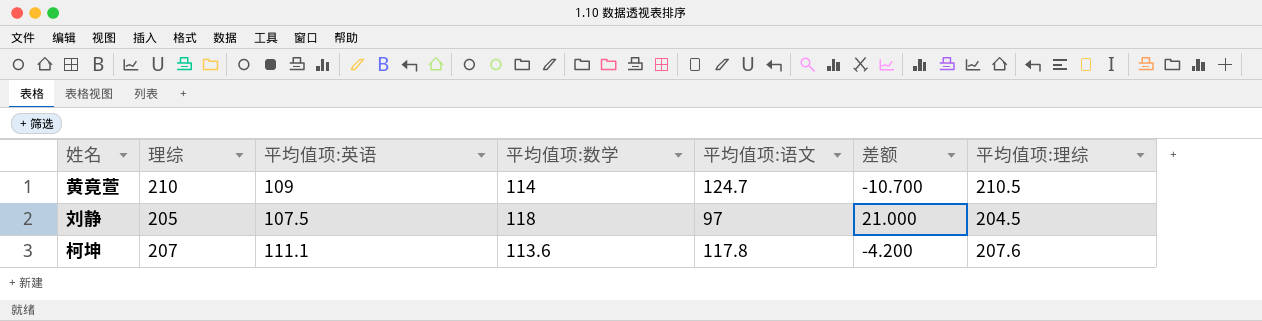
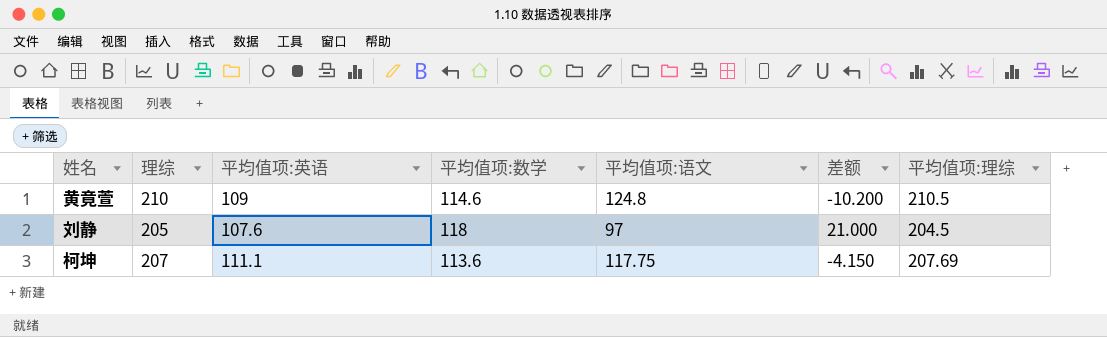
黄竟萱 | 平均值项:数学: 114 -> 114.6
黄竟萱 | 平均值项:语文: 124.7 -> 124.8
黄竟萱 | 差额: -10.700 -> -10.200
刘静 | 平均值项:英语: 107.5 -> 107.6
柯坤 | 平均值项:语文: 117.8 -> 117.75
柯坤 | 差额: -4.200 -> -4.150
柯坤 | 平均值项:理综: 207.6 -> 207.69

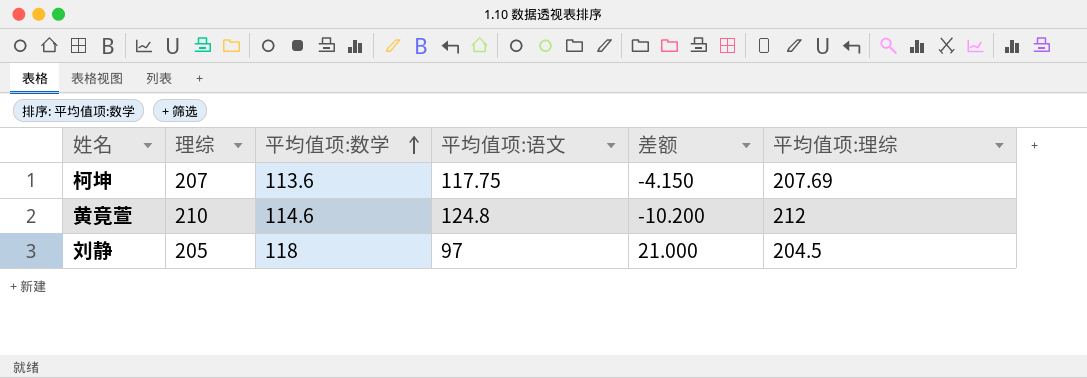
row order: none -> 平均值项:数学 ascending
column 平均值项:英语 | position: 3 -> none
黄竟萱 | 平均值项:理综: 210.5 -> 212

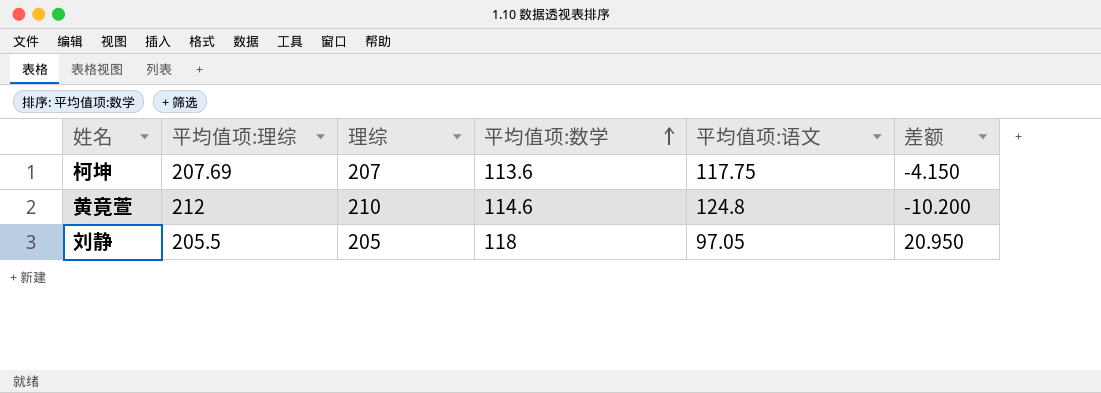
column 平均值项:理综 | position: 6 -> 2
刘静 | 平均值项:理综: 204.5 -> 205.5
刘静 | 平均值项:语文: 97 -> 97.05
刘静 | 差额: 21.000 -> 20.950

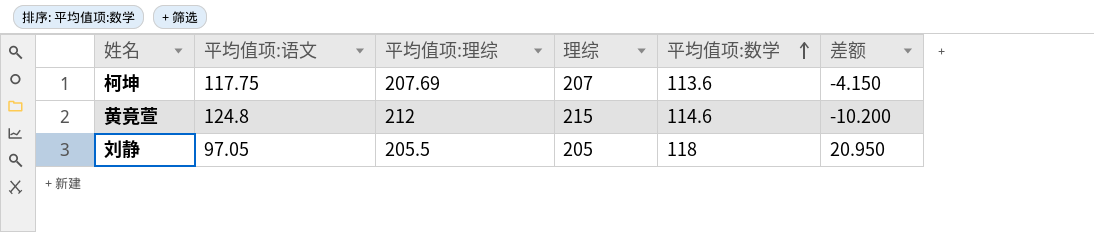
column 平均值项:语文 | position: 5 -> 2
黄竟萱 | 理综: 210 -> 215

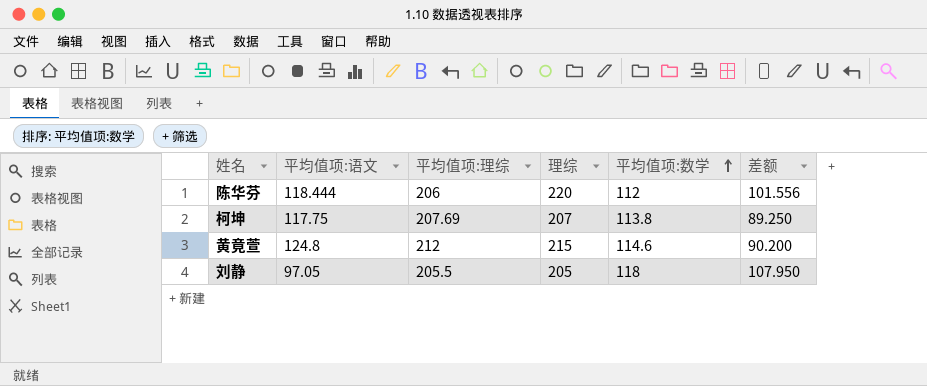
column 差额 | formula: [平均值项:数学] - [平均值项:语文] -> [理综] - [平均值项:语文]
row 陈华芬: none -> 118.444 | 206 | 220 | 112 | 101.556
柯坤 | 平均值项:数学: 113.6 -> 113.8

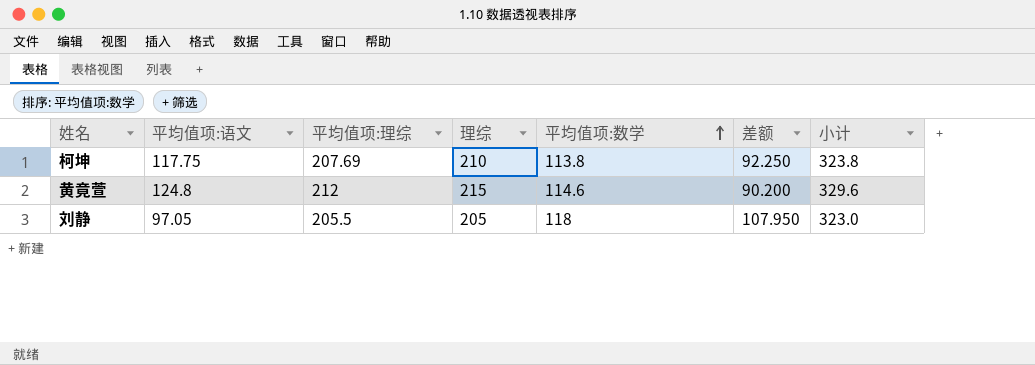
column 小计 | formula: none -> [理综] + [平均值项:数学]
row 陈华芬: 118.444 | 206 | 220 | 112 | 101.556 -> none
柯坤 | 理综: 207 -> 210
柯坤 | 差额: 89.250 -> 92.250

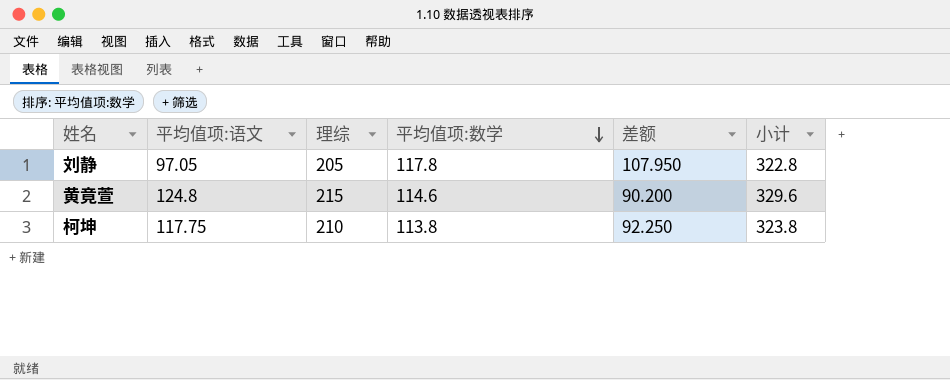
row order: 平均值项:数学 ascending -> 平均值项:数学 descending
column 平均值项:理综 | position: 3 -> none
刘静 | 平均值项:数学: 118 -> 117.8
刘静 | 小计: 323.0 -> 322.8

